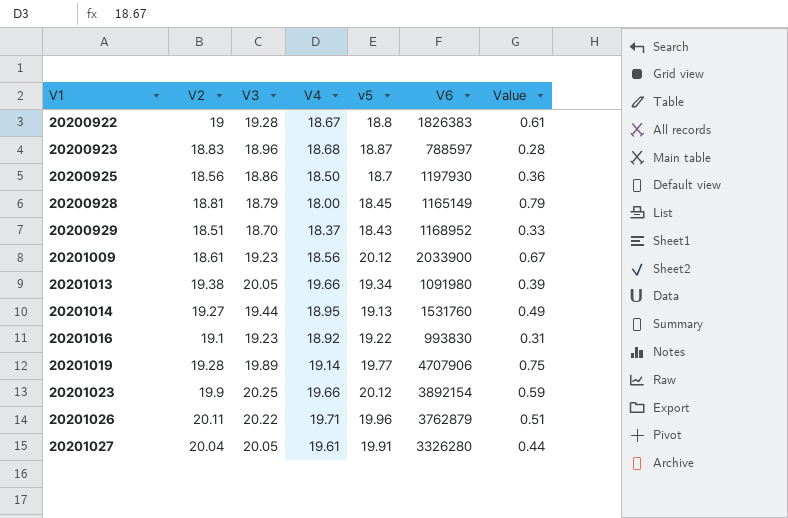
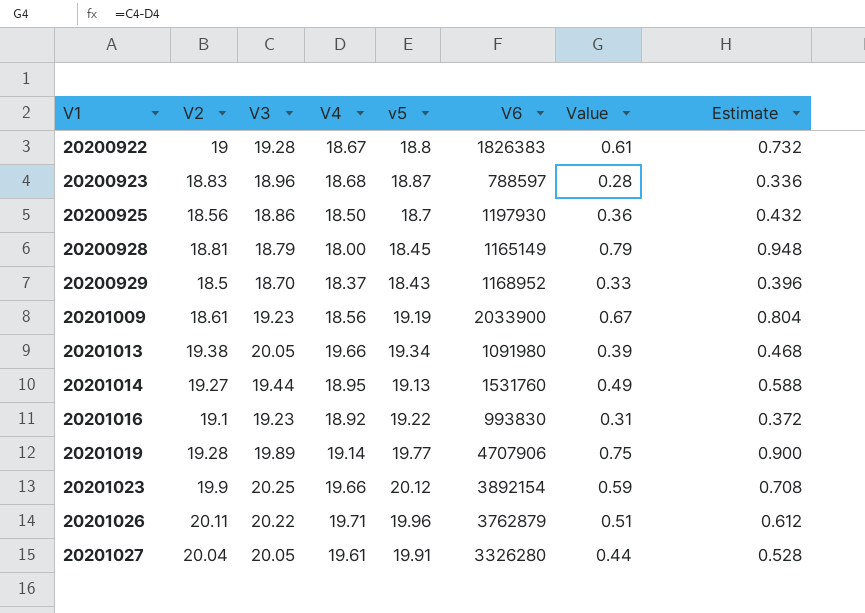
column Estimate | formula: none -> [Value] * 1.2
20200929 | V2: 18.51 -> 18.5
20201009 | v5: 20.12 -> 19.19

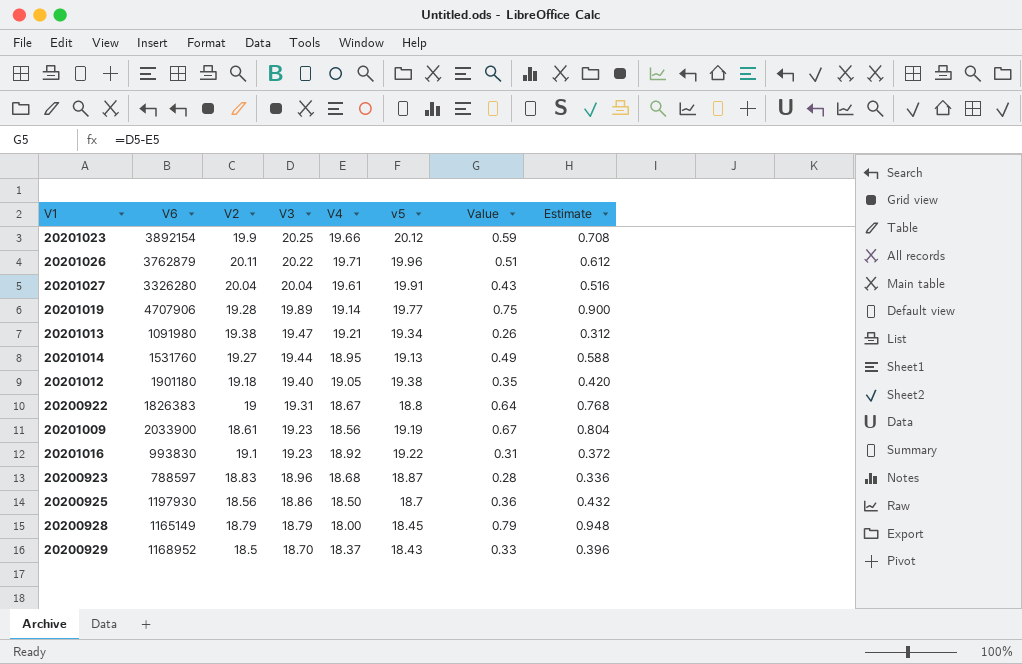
row order: V1 ascending -> V3 descending
column V6 | position: 6 -> 2
20201027 | V3: 20.05 -> 20.04
20201027 | Value: 0.44 -> 0.43
20201027 | Estimate: 0.528 -> 0.516
20201013 | V3: 20.05 -> 19.47
20201013 | V4: 19.66 -> 19.21
20201013 | Value: 0.39 -> 0.26
20201013 | Estimate: 0.468 -> 0.312
row 20201012: none -> 1901180 | 19.18 | 19.40 | 19.05 | 19.38 | 0.35 | 0.420
20200922 | V3: 19.28 -> 19.31
20200922 | Value: 0.61 -> 0.64
20200922 | Estimate: 0.732 -> 0.768
20200928 | V2: 18.81 -> 18.79

